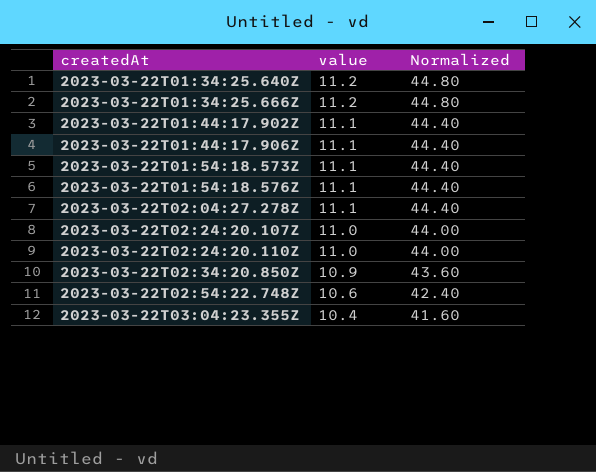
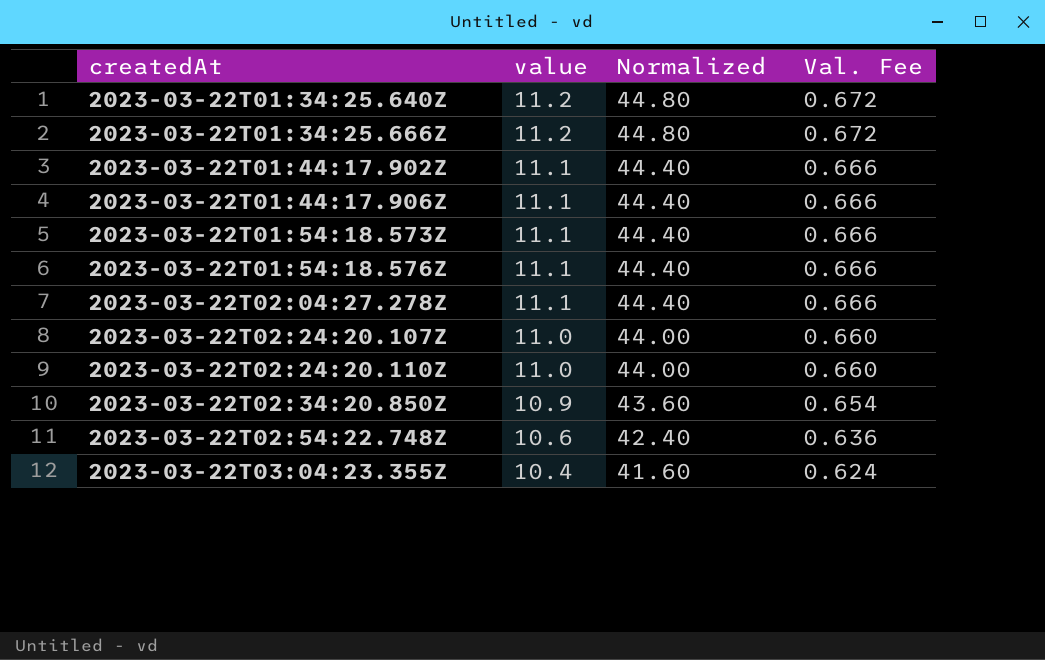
column Val. Fee | formula: none -> [value] * 0.06

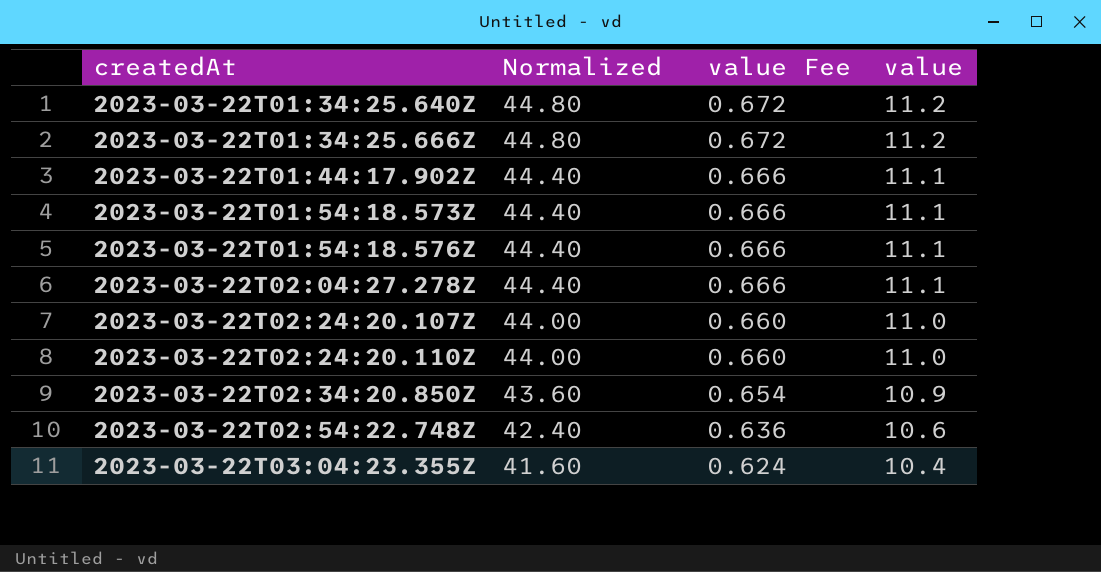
column name: Val. Fee -> value Fee
column value | position: 2 -> 4
row 2023-03-22T01:44:17.906Z: 11.1 | 44.40 | 0.666 -> none

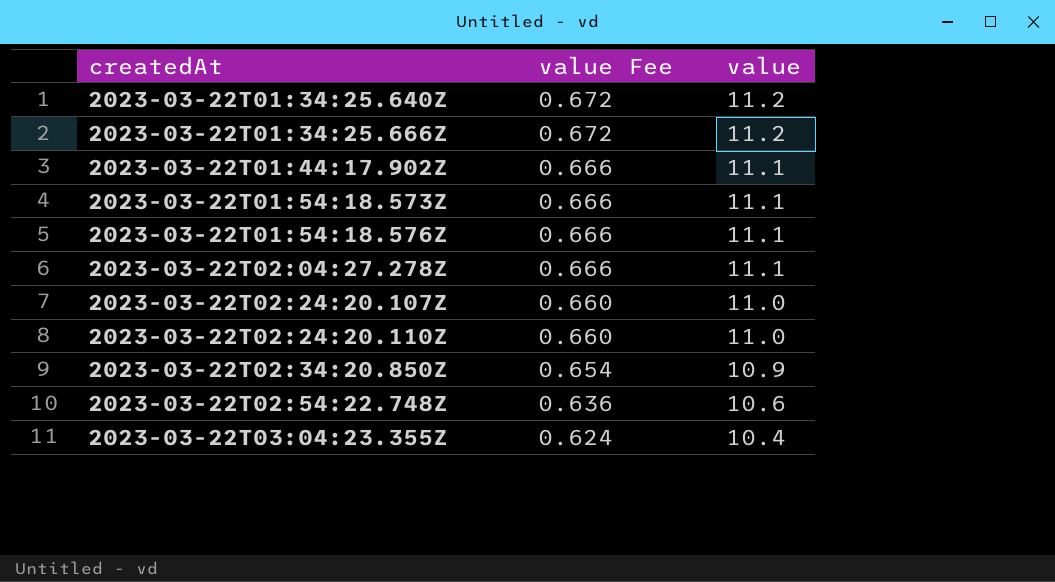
column Normalized | formula: [value] * 4 -> none

